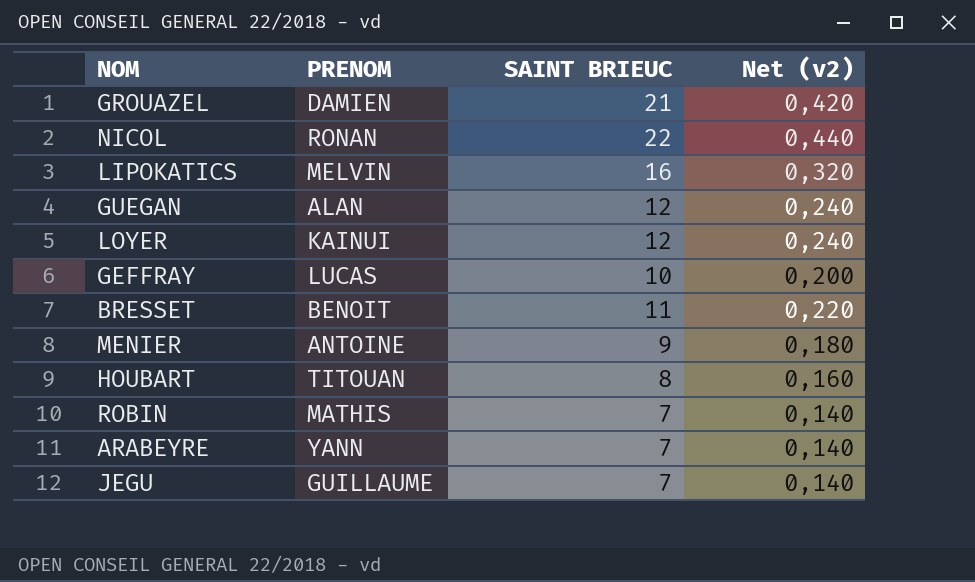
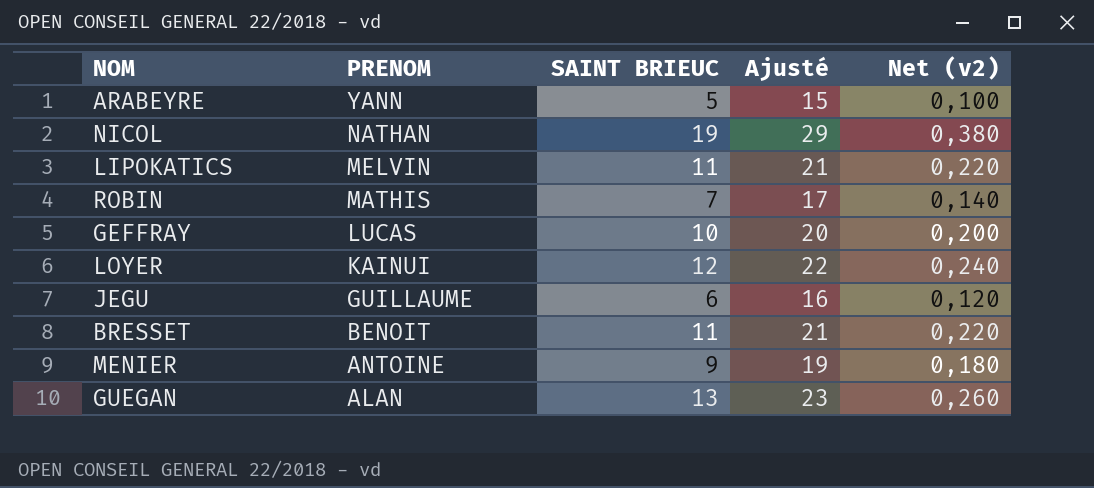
row order: none -> PRENOM descending
column Ajusté | formula: none -> [SAINT BRIEUC] + 10
row GROUAZEL: DAMIEN | 21 | 0,420 -> none
row HOUBART: TITOUAN | 8 | 0,160 -> none
ARABEYRE | SAINT BRIEUC: 7 -> 5
ARABEYRE | Net (v2): 0,140 -> 0,100
NICOL | PRENOM: RONAN -> NATHAN
NICOL | SAINT BRIEUC: 22 -> 19
NICOL | Net (v2): 0,440 -> 0,380
LIPOKATICS | SAINT BRIEUC: 16 -> 11
LIPOKATICS | Net (v2): 0,320 -> 0,220
JEGU | SAINT BRIEUC: 7 -> 6
JEGU | Net (v2): 0,140 -> 0,120
GUEGAN | SAINT BRIEUC: 12 -> 13
GUEGAN | Net (v2): 0,240 -> 0,260

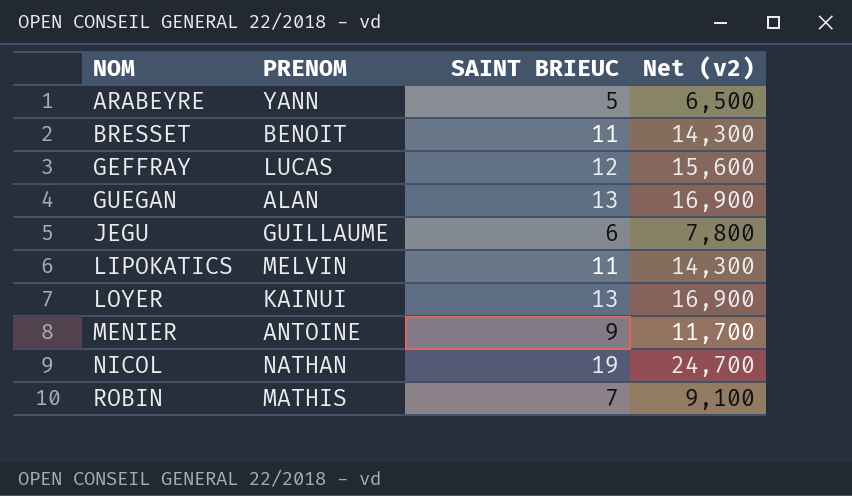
row order: PRENOM descending -> NOM ascending
column Ajusté | formula: [SAINT BRIEUC] + 10 -> none
column Net (v2) | formula: [SAINT BRIEUC] * 0,02 -> [SAINT BRIEUC] * 1,3
GEFFRAY | SAINT BRIEUC: 10 -> 12
LOYER | SAINT BRIEUC: 12 -> 13

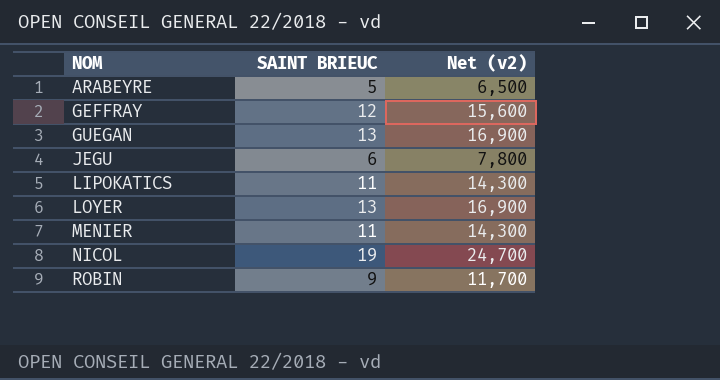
column PRENOM | position: 2 -> none
row BRESSET: BENOIT | 11 | 14,300 -> none
MENIER | SAINT BRIEUC: 9 -> 11
MENIER | Net (v2): 11,700 -> 14,300
ROBIN | SAINT BRIEUC: 7 -> 9
ROBIN | Net (v2): 9,100 -> 11,700

